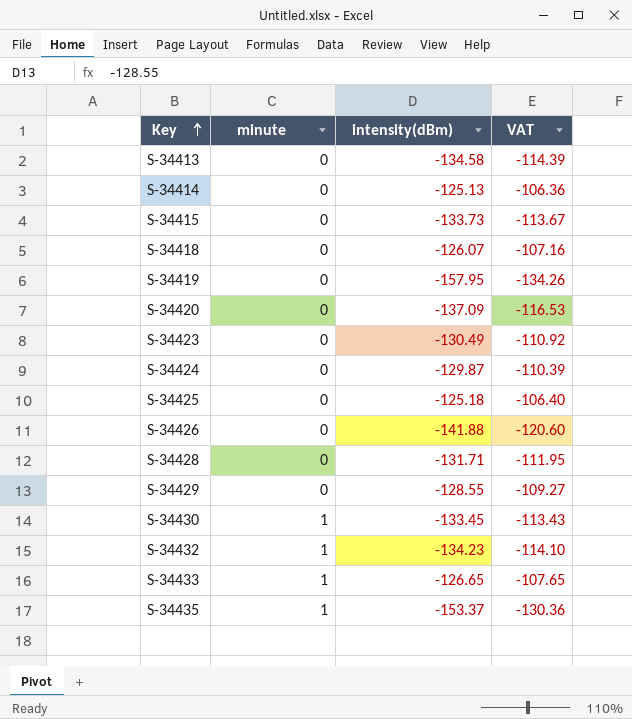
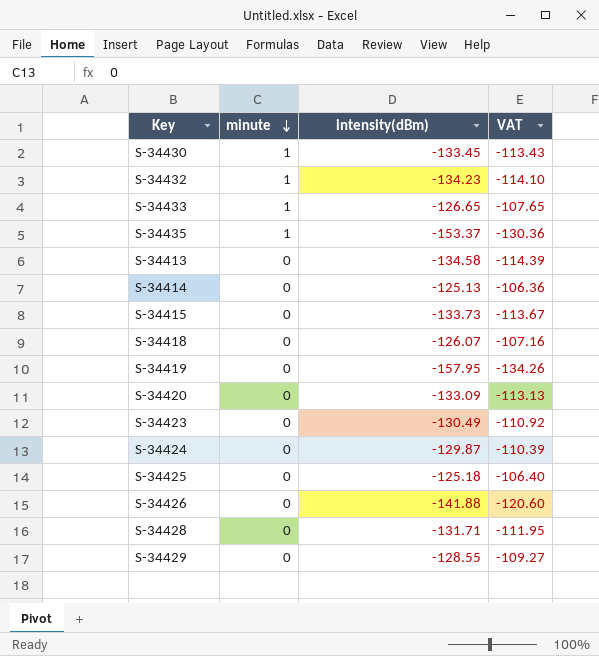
row order: Key ascending -> minute descending
S-34420 | intensity(dBm): -137.09 -> -133.09
S-34420 | VAT: -116.53 -> -113.13

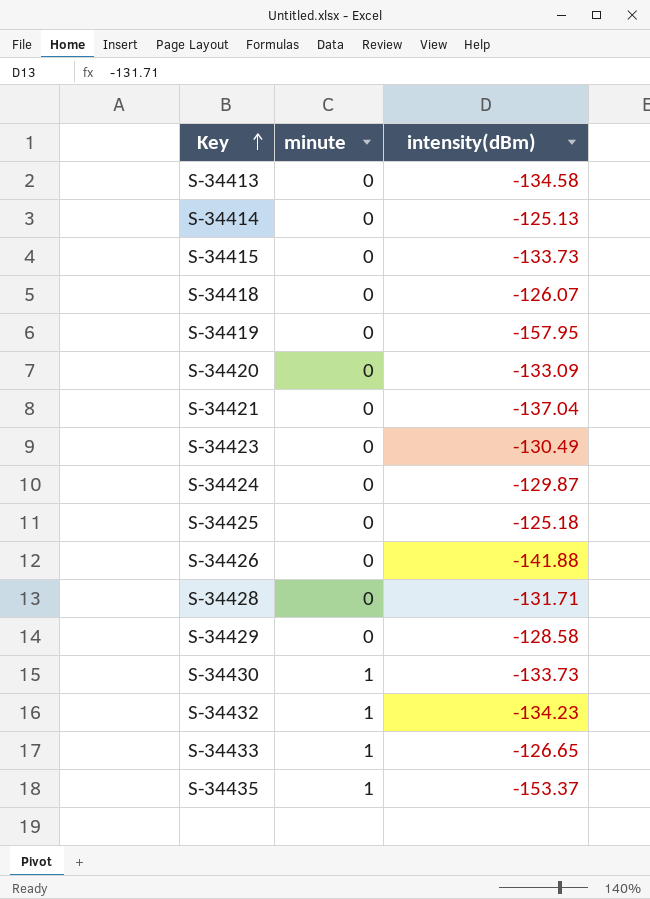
row order: minute descending -> Key ascending
column VAT | formula: [intensity(dBm)] * 0.85 -> none
row S-34421: none -> 0 | -137.04
S-34429 | intensity(dBm): -128.55 -> -128.58
S-34430 | intensity(dBm): -133.45 -> -133.73

